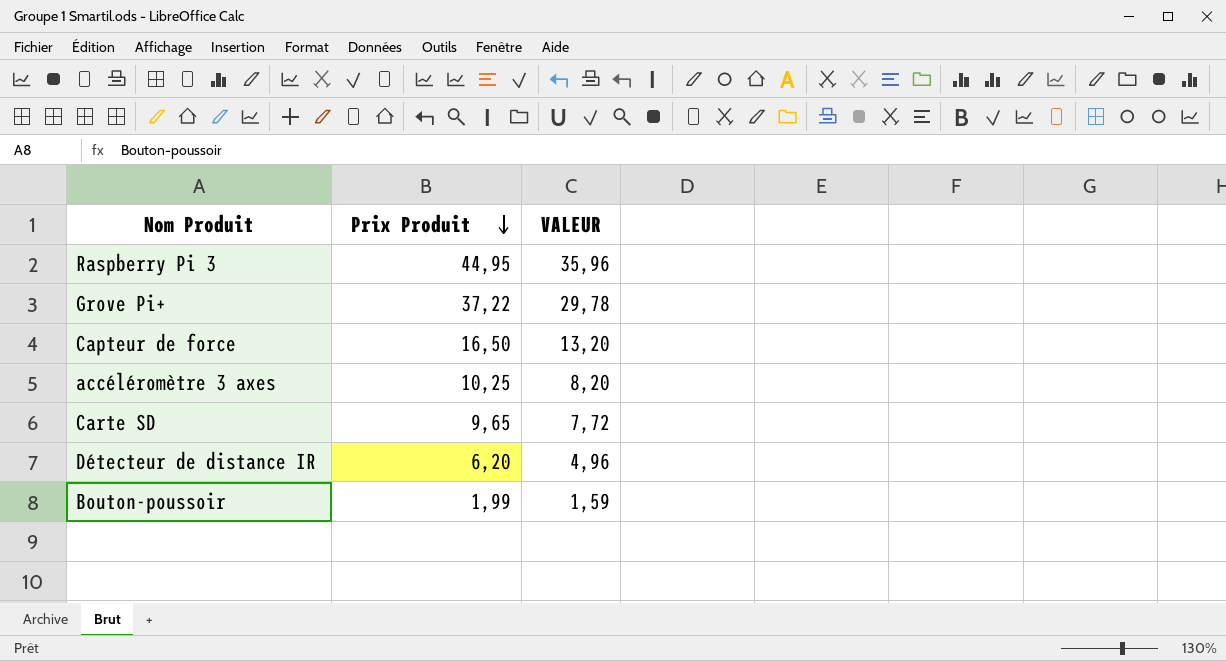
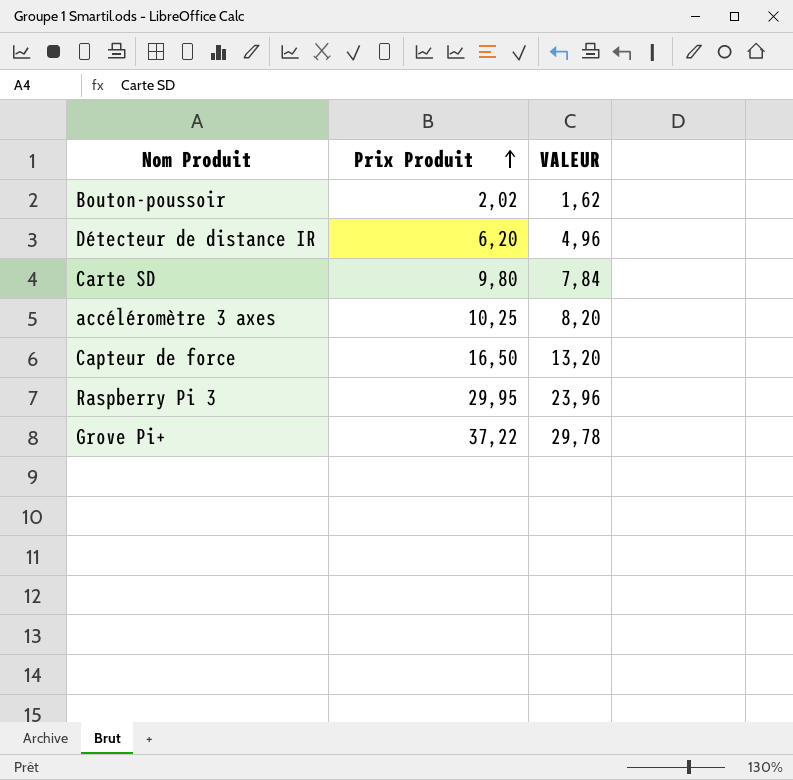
row order: Prix Produit descending -> Prix Produit ascending
Bouton-poussoir | Prix Produit: 1,99 -> 2,02
Bouton-poussoir | VALEUR: 1,59 -> 1,62
Carte SD | Prix Produit: 9,65 -> 9,80
Carte SD | VALEUR: 7,72 -> 7,84
Raspberry Pi 3 | Prix Produit: 44,95 -> 29,95
Raspberry Pi 3 | VALEUR: 35,96 -> 23,96

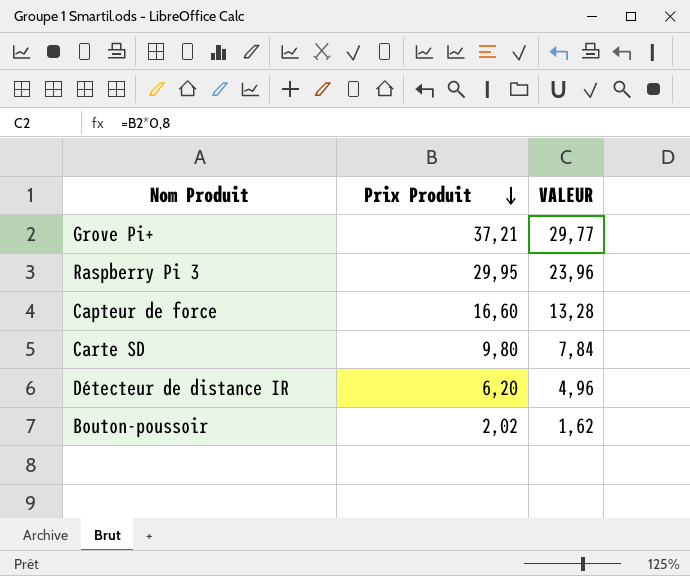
row order: Prix Produit ascending -> Prix Produit descending
row accéléromètre 3 axes: 10,25 | 8,20 -> none
Grove Pi+ | Prix Produit: 37,22 -> 37,21
Grove Pi+ | VALEUR: 29,78 -> 29,77
Capteur de force | Prix Produit: 16,50 -> 16,60
Capteur de force | VALEUR: 13,20 -> 13,28

